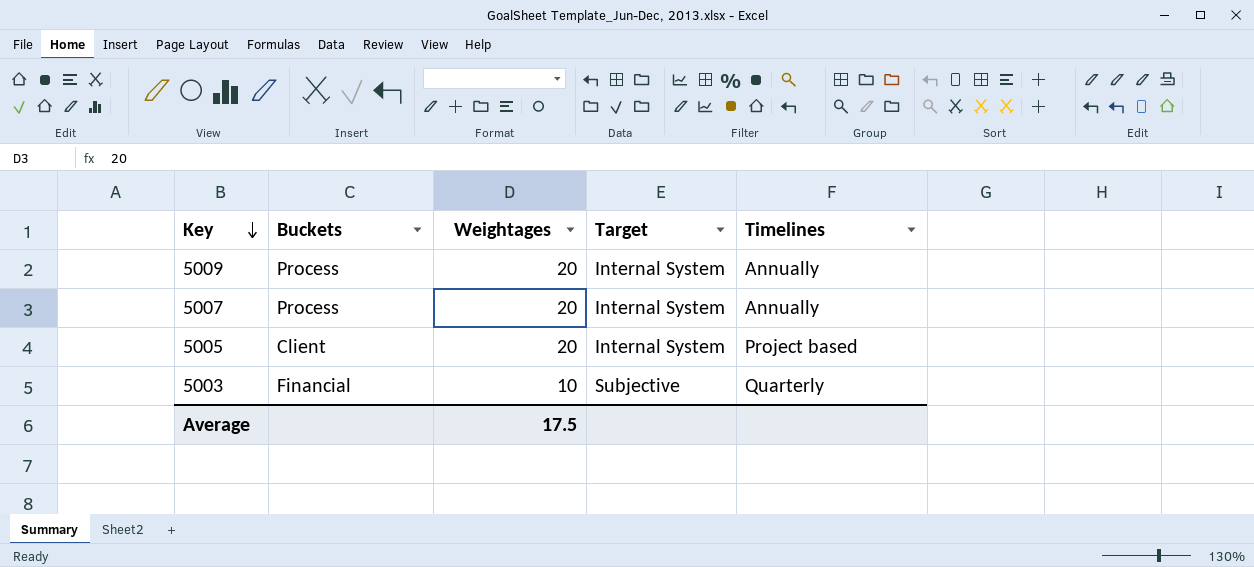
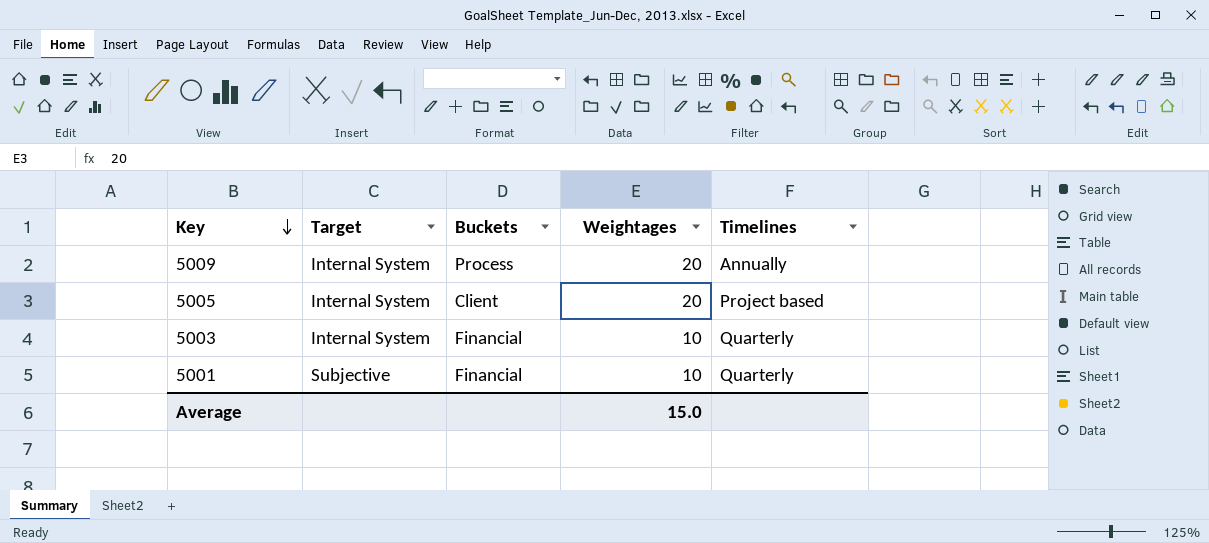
column Target | position: 4 -> 2
row 5007: Process | 20 | Internal System | Annually -> none
5003 | Target: Subjective -> Internal System
row 5001: none -> Subjective | Financial | 10 | Quarterly
Average | Weightages: 17.5 -> 15.0

